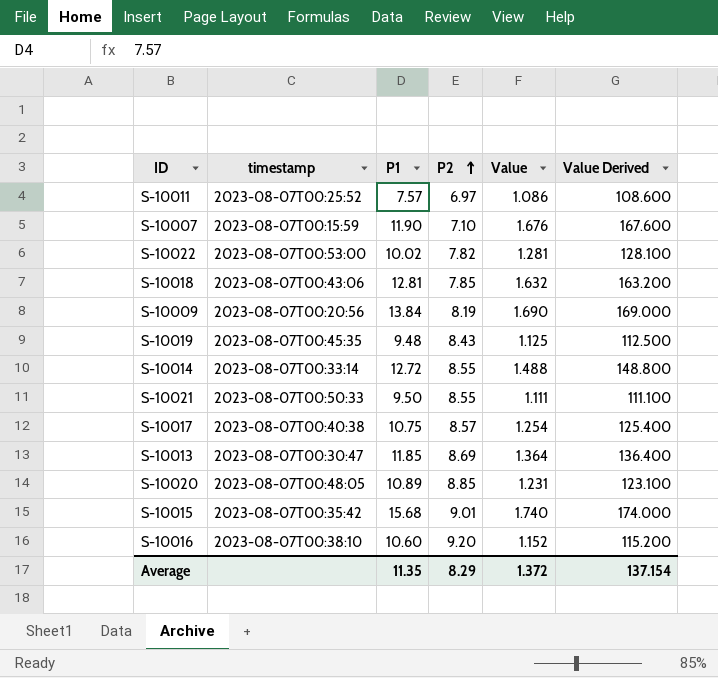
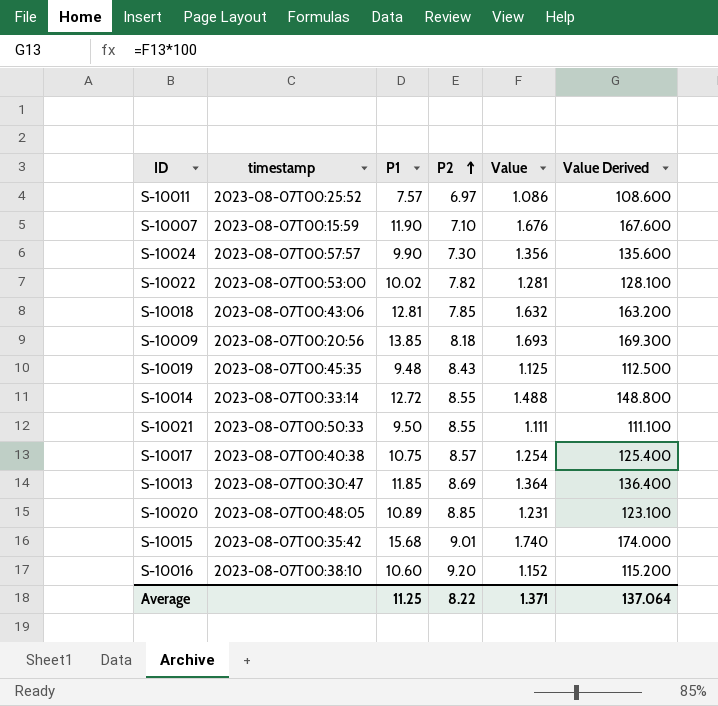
row S-10024: none -> 2023-08-07T00:57:57 | 9.90 | 7.30 | 1.356 | 135.600
S-10009 | P1: 13.84 -> 13.85
S-10009 | P2: 8.19 -> 8.18
S-10009 | Value: 1.690 -> 1.693
S-10009 | Value Derived: 169.000 -> 169.300
Average | P1: 11.35 -> 11.25
Average | P2: 8.29 -> 8.22
Average | Value: 1.372 -> 1.371
Average | Value Derived: 137.154 -> 137.064

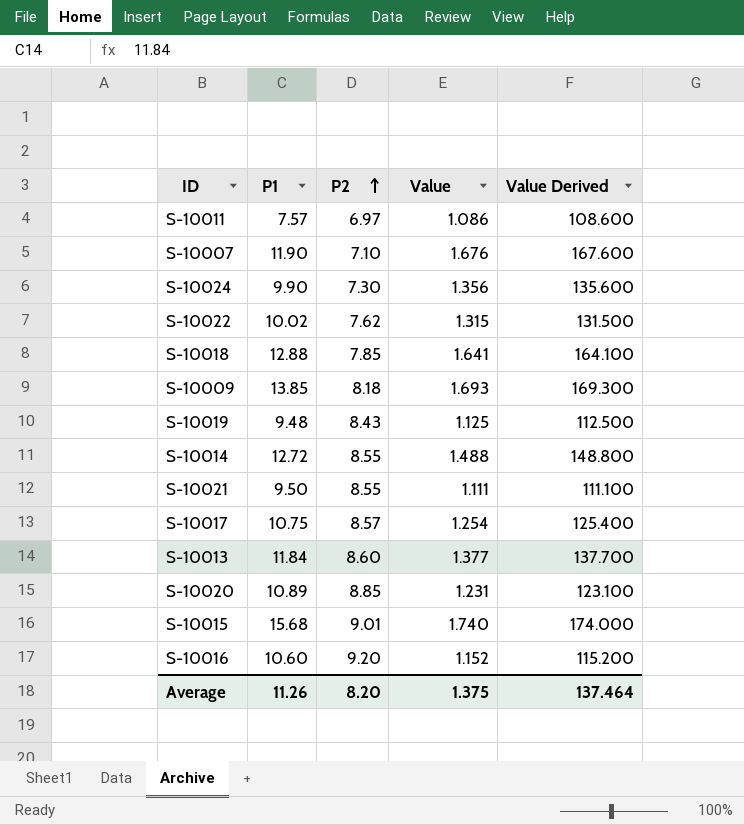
column timestamp | position: 2 -> none
S-10022 | P2: 7.82 -> 7.62
S-10022 | Value: 1.281 -> 1.315
S-10022 | Value Derived: 128.100 -> 131.500
S-10018 | P1: 12.81 -> 12.88
S-10018 | Value: 1.632 -> 1.641
S-10018 | Value Derived: 163.200 -> 164.100
S-10013 | P1: 11.85 -> 11.84
S-10013 | P2: 8.69 -> 8.60
S-10013 | Value: 1.364 -> 1.377
S-10013 | Value Derived: 136.400 -> 137.700
Average | P1: 11.25 -> 11.26
Average | P2: 8.22 -> 8.20
Average | Value: 1.371 -> 1.375
Average | Value Derived: 137.064 -> 137.464

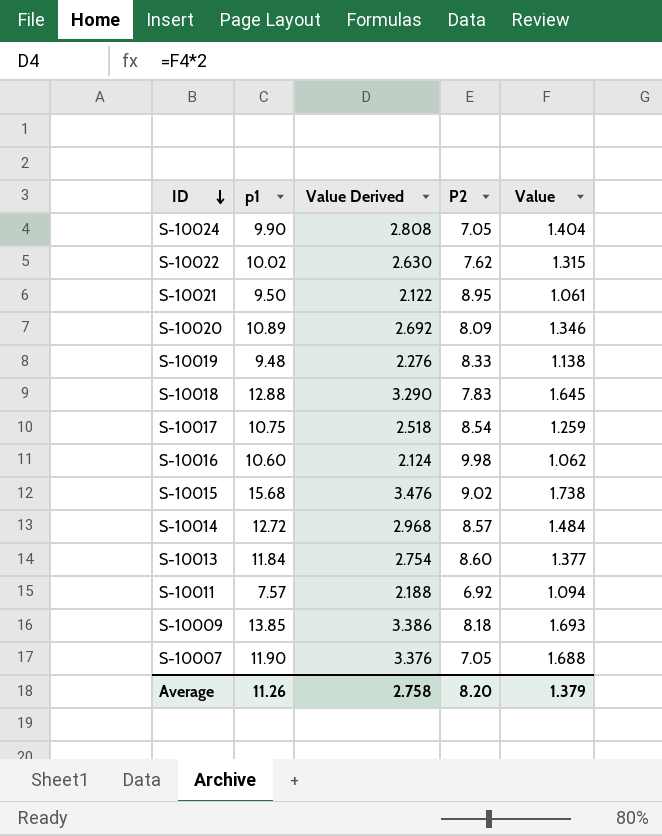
row order: P2 ascending -> ID descending
column name: P1 -> p1
column Value Derived | formula: [Value] * 100 -> [Value] * 2
column Value Derived | position: 5 -> 3
S-10024 | P2: 7.30 -> 7.05
S-10024 | Value: 1.356 -> 1.404
S-10021 | P2: 8.55 -> 8.95
S-10021 | Value: 1.111 -> 1.061
S-10020 | P2: 8.85 -> 8.09
S-10020 | Value: 1.231 -> 1.346
S-10019 | P2: 8.43 -> 8.33
S-10019 | Value: 1.125 -> 1.138
S-10018 | P2: 7.85 -> 7.83
S-10018 | Value: 1.641 -> 1.645
S-10017 | P2: 8.57 -> 8.54
S-10017 | Value: 1.254 -> 1.259
S-10016 | P2: 9.20 -> 9.98
S-10016 | Value: 1.152 -> 1.062
S-10015 | P2: 9.01 -> 9.02
S-10015 | Value: 1.740 -> 1.738
S-10014 | P2: 8.55 -> 8.57
S-10014 | Value: 1.488 -> 1.484
S-10011 | P2: 6.97 -> 6.92
S-10011 | Value: 1.086 -> 1.094
S-10007 | P2: 7.10 -> 7.05
S-10007 | Value: 1.676 -> 1.688
Average | Value Derived: 137.464 -> 2.758
Average | Value: 1.375 -> 1.379

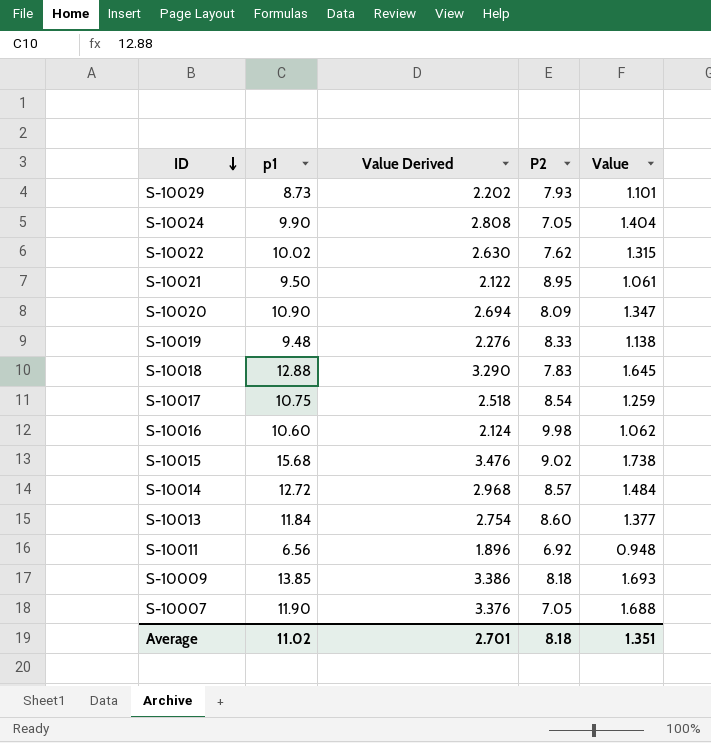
row S-10029: none -> 8.73 | 2.202 | 7.93 | 1.101
S-10020 | p1: 10.89 -> 10.90
S-10020 | Value Derived: 2.692 -> 2.694
S-10020 | Value: 1.346 -> 1.347
S-10011 | p1: 7.57 -> 6.56
S-10011 | Value Derived: 2.188 -> 1.896
S-10011 | Value: 1.094 -> 0.948
Average | p1: 11.26 -> 11.02
Average | Value Derived: 2.758 -> 2.701
Average | P2: 8.20 -> 8.18
Average | Value: 1.379 -> 1.351

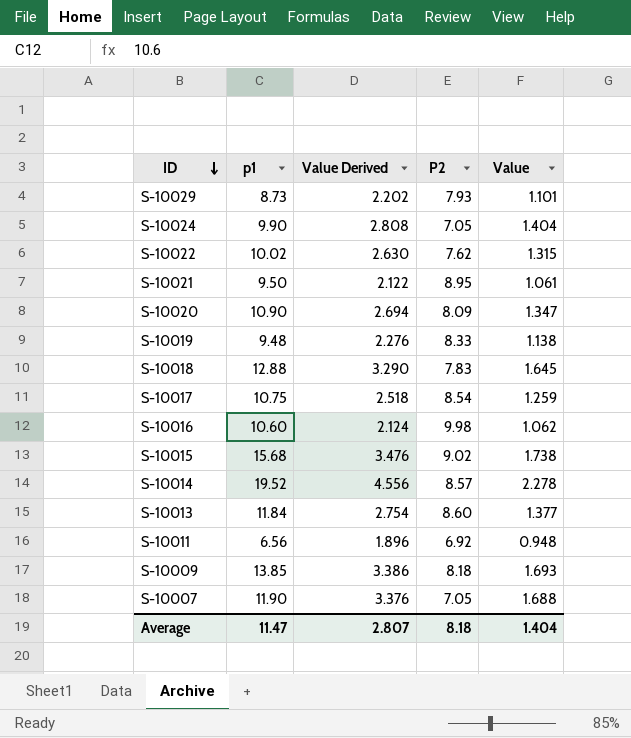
S-10014 | p1: 12.72 -> 19.52
S-10014 | Value Derived: 2.968 -> 4.556
S-10014 | Value: 1.484 -> 2.278
Average | p1: 11.02 -> 11.47
Average | Value Derived: 2.701 -> 2.807
Average | Value: 1.351 -> 1.404

